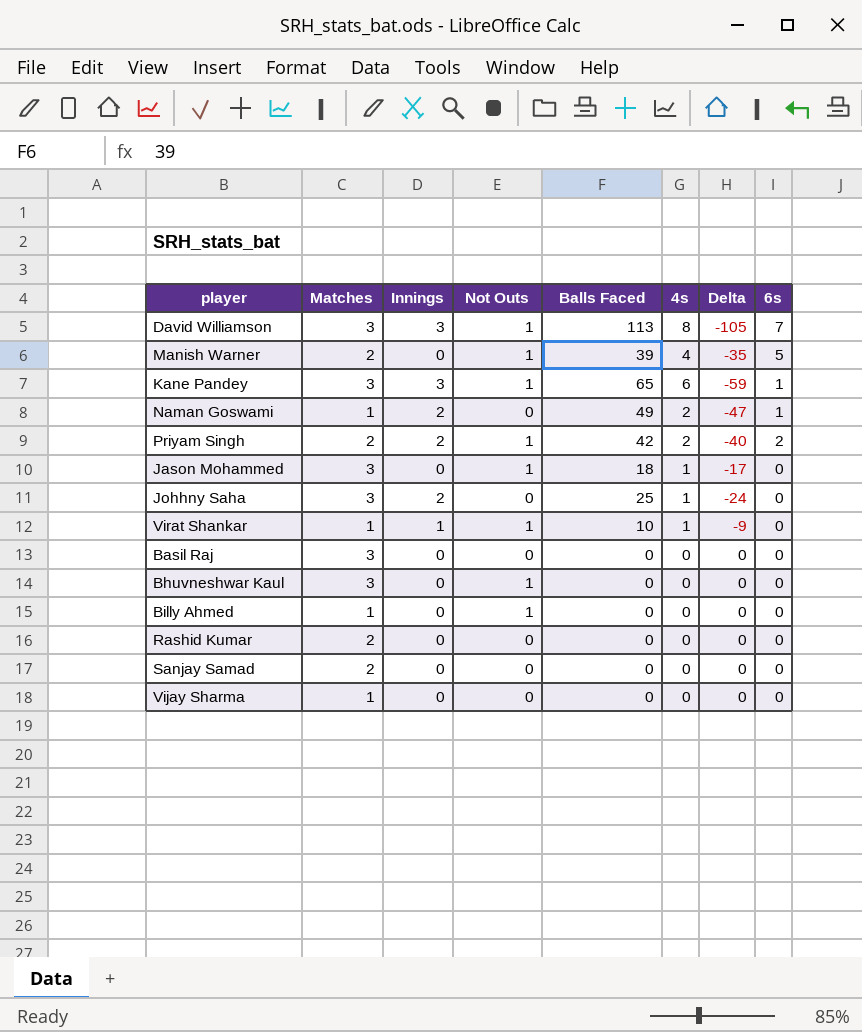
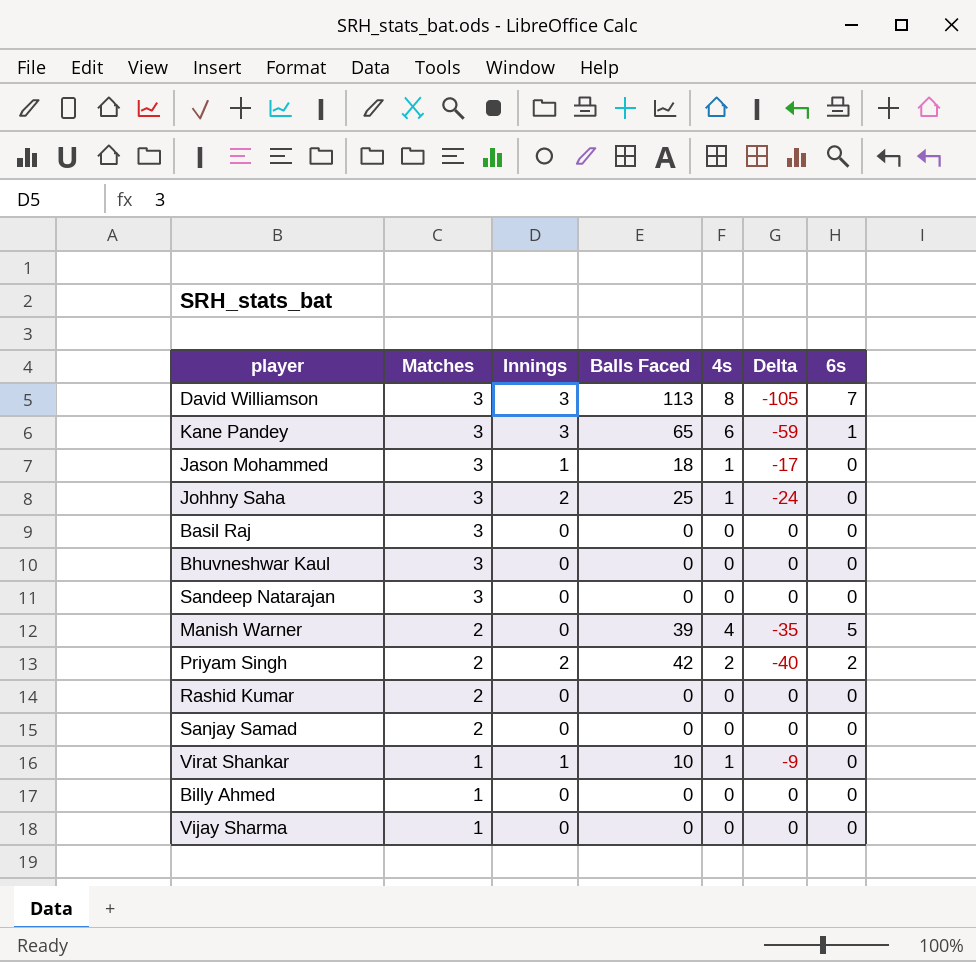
row order: none -> Matches descending
column Not Outs | position: 4 -> none
row Naman Goswami: 1 | 2 | 0 | 49 | 2 | -47 | 1 -> none
Jason Mohammed | Innings: 0 -> 1
row Sandeep Natarajan: none -> 3 | 0 | 0 | 0 | 0 | 0

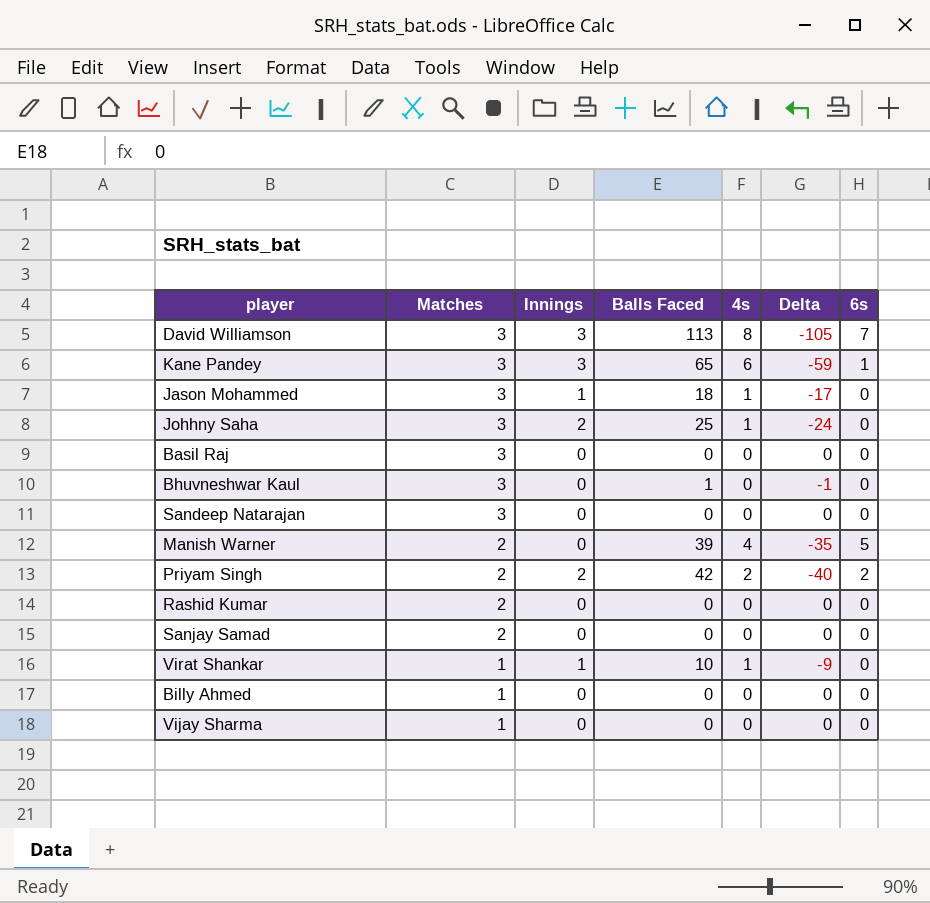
Bhuvneshwar Kaul | Balls Faced: 0 -> 1
Bhuvneshwar Kaul | Delta: 0 -> -1

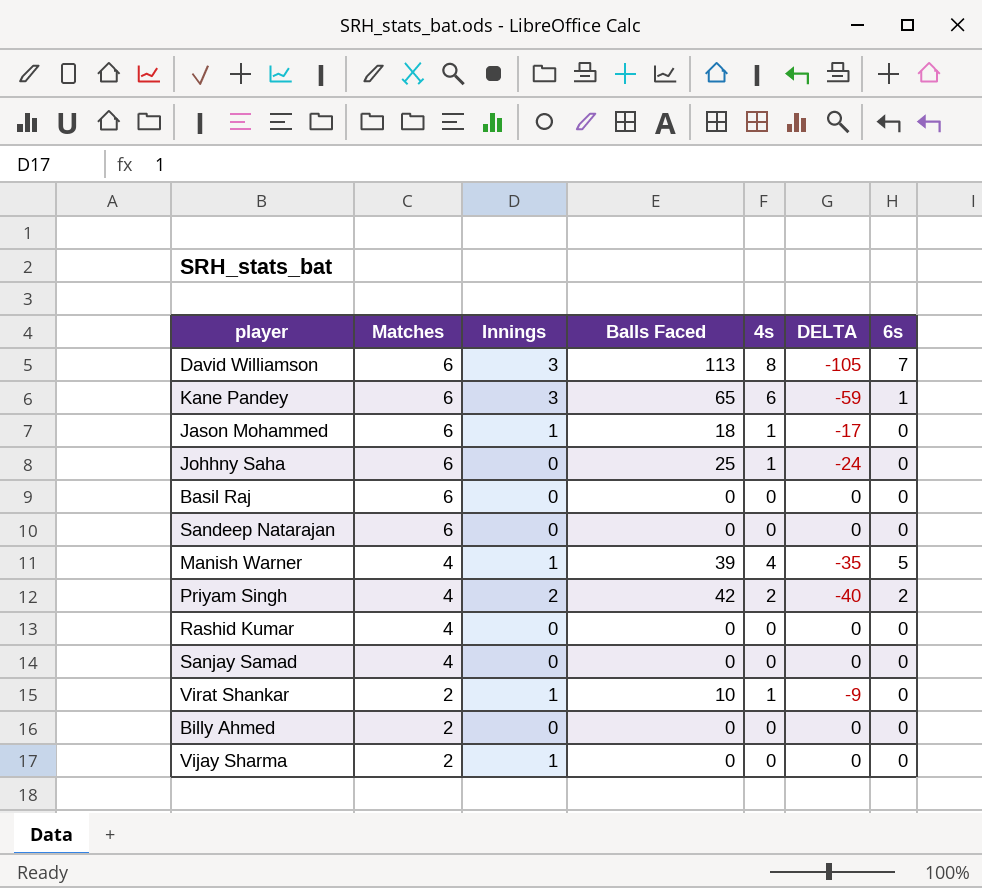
column name: Delta -> DELTA
row Bhuvneshwar Kaul: 3 | 0 | 1 | 0 | -1 | 0 -> none
David Williamson | Matches: 3 -> 6
Kane Pandey | Matches: 3 -> 6
Jason Mohammed | Matches: 3 -> 6
Johhny Saha | Matches: 3 -> 6
Johhny Saha | Innings: 2 -> 0
Basil Raj | Matches: 3 -> 6
Sandeep Natarajan | Matches: 3 -> 6
Manish Warner | Matches: 2 -> 4
Manish Warner | Innings: 0 -> 1
Priyam Singh | Matches: 2 -> 4
Rashid Kumar | Matches: 2 -> 4
Sanjay Samad | Matches: 2 -> 4
Virat Shankar | Matches: 1 -> 2
Billy Ahmed | Matches: 1 -> 2
Vijay Sharma | Matches: 1 -> 2
Vijay Sharma | Innings: 0 -> 1

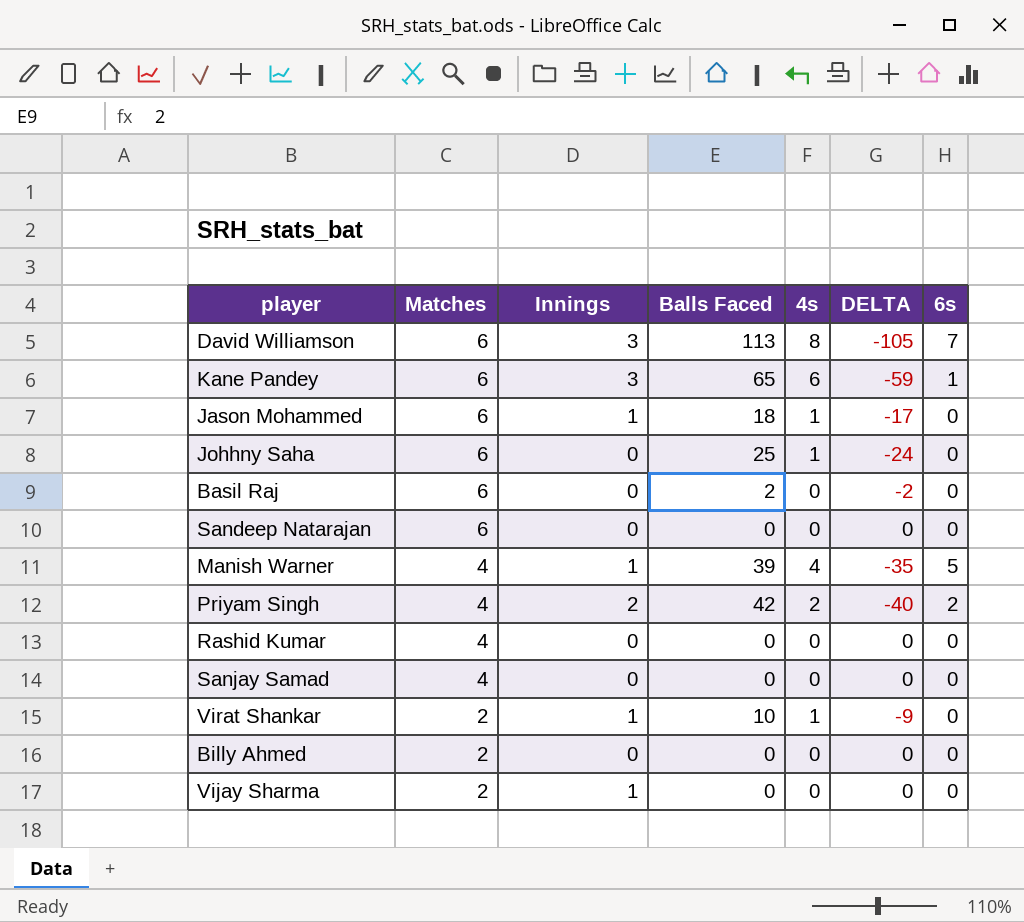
Basil Raj | Balls Faced: 0 -> 2
Basil Raj | DELTA: 0 -> -2

